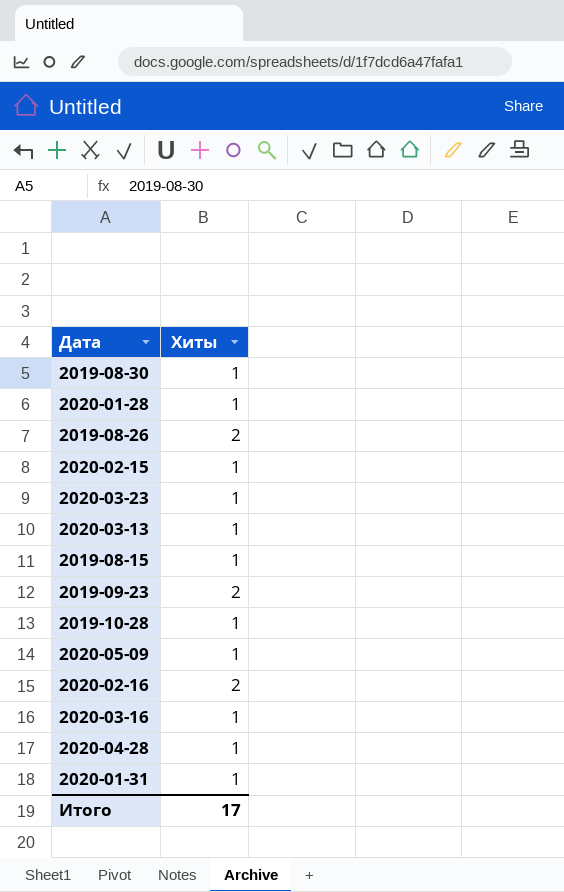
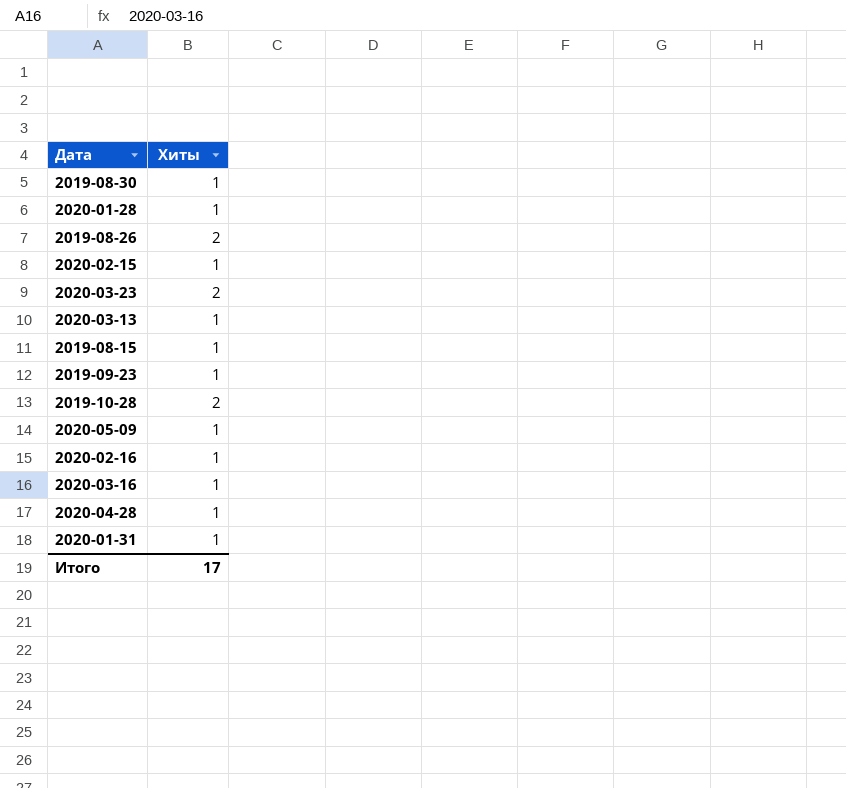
2020-03-23 | Хиты: 1 -> 2
2019-09-23 | Хиты: 2 -> 1
2019-10-28 | Хиты: 1 -> 2
2020-02-16 | Хиты: 2 -> 1

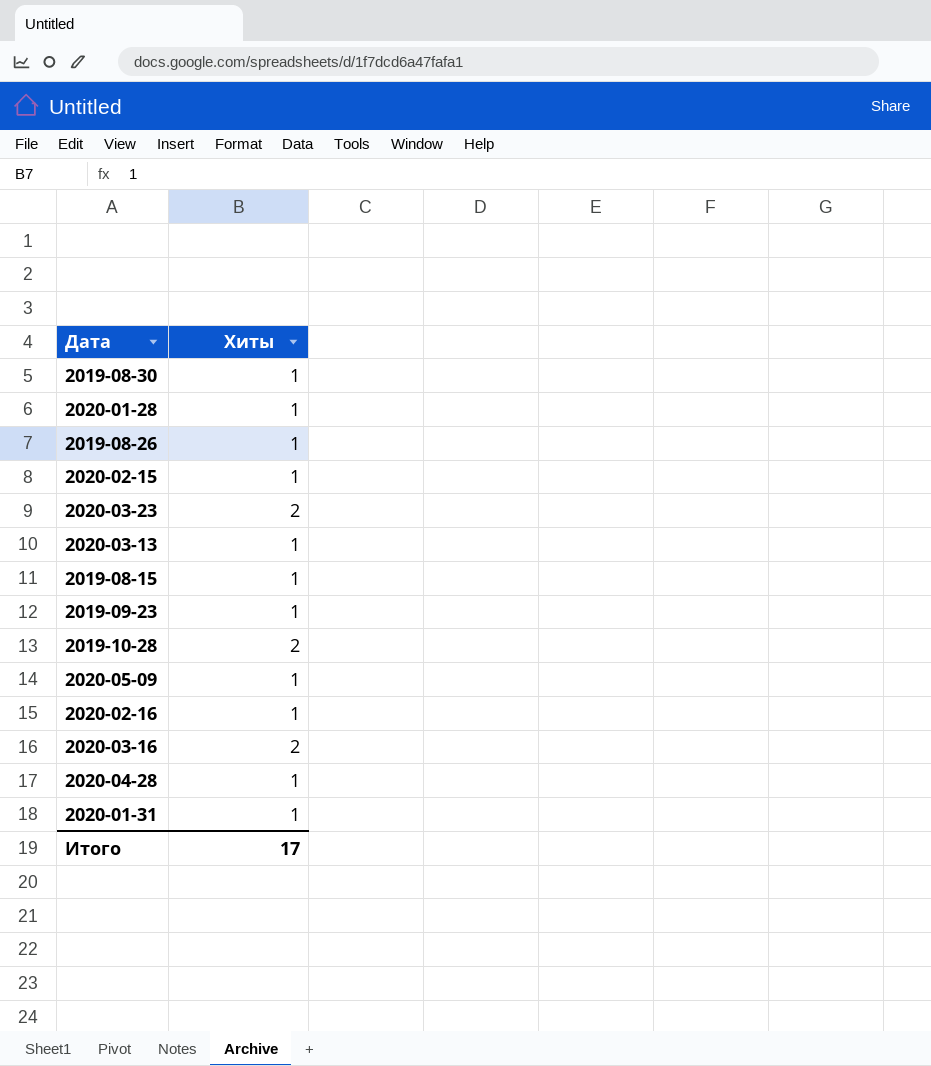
2019-08-26 | Хиты: 2 -> 1
2020-03-16 | Хиты: 1 -> 2

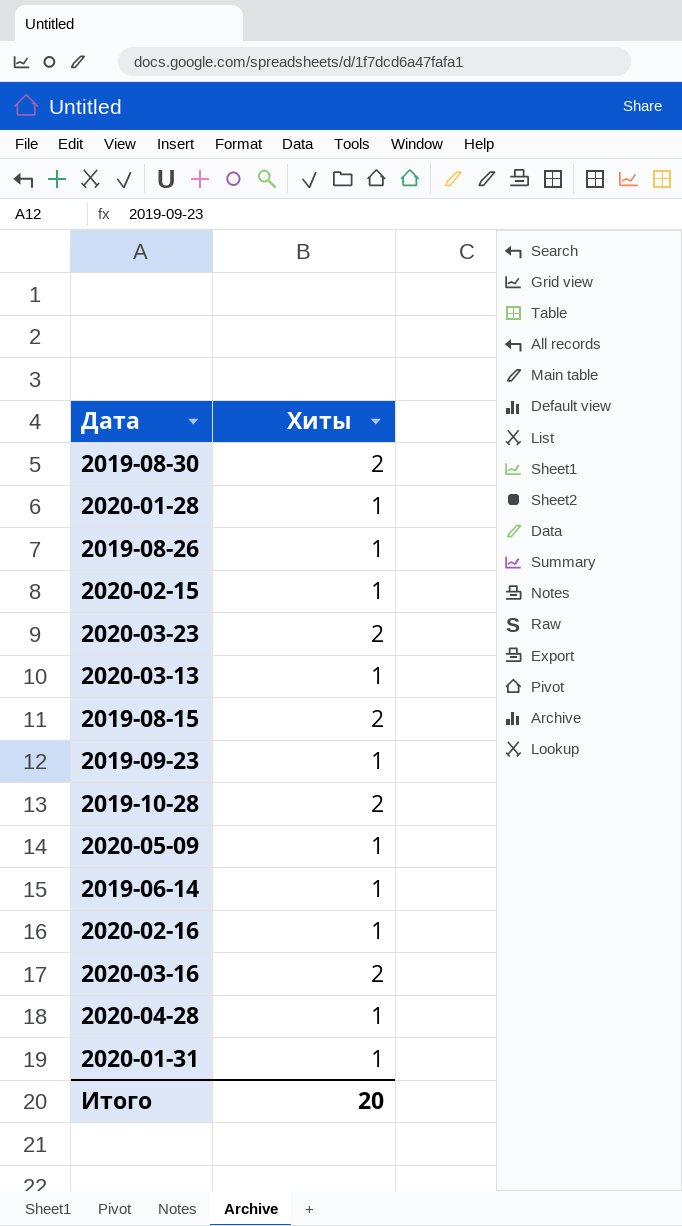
2019-08-30 | Хиты: 1 -> 2
2019-08-15 | Хиты: 1 -> 2
row 2019-06-14: none -> 1
Итого | Хиты: 17 -> 20

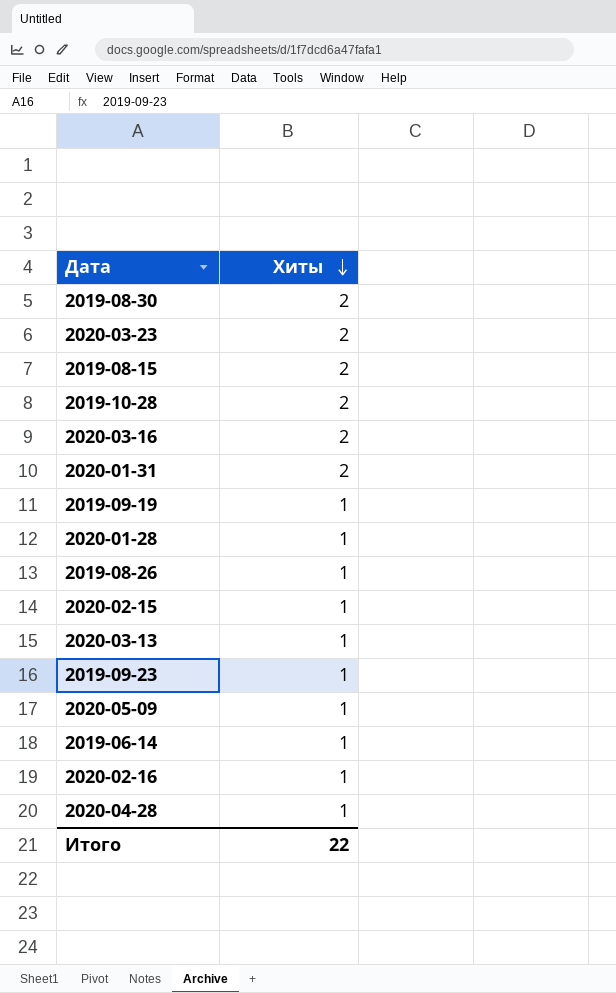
row order: none -> Хиты descending
2020-01-31 | Хиты: 1 -> 2
row 2019-09-19: none -> 1
Итого | Хиты: 20 -> 22

